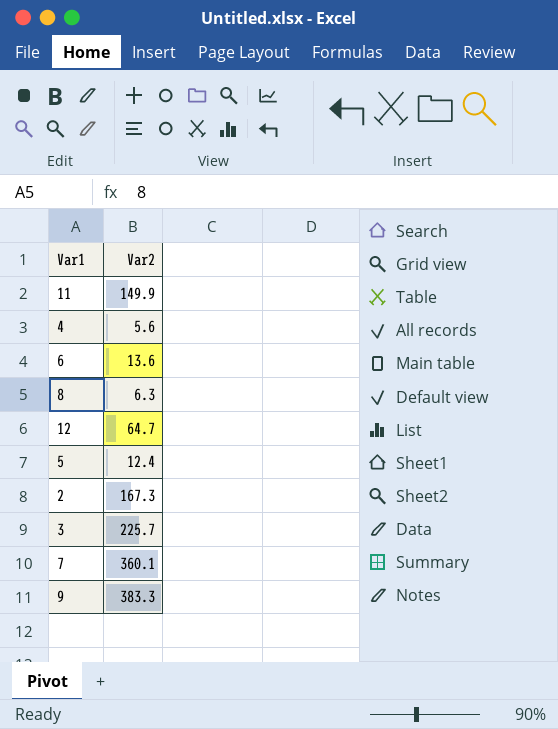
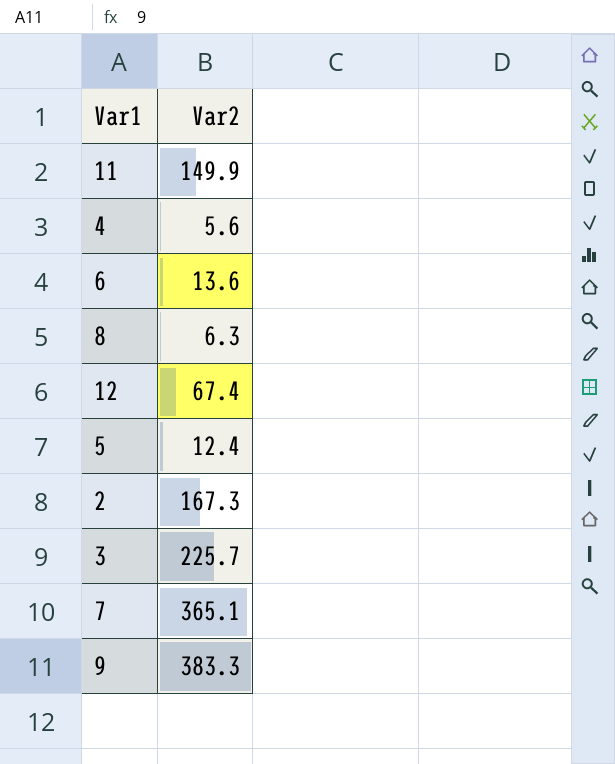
12 | Var2: 64.7 -> 67.4
7 | Var2: 360.1 -> 365.1

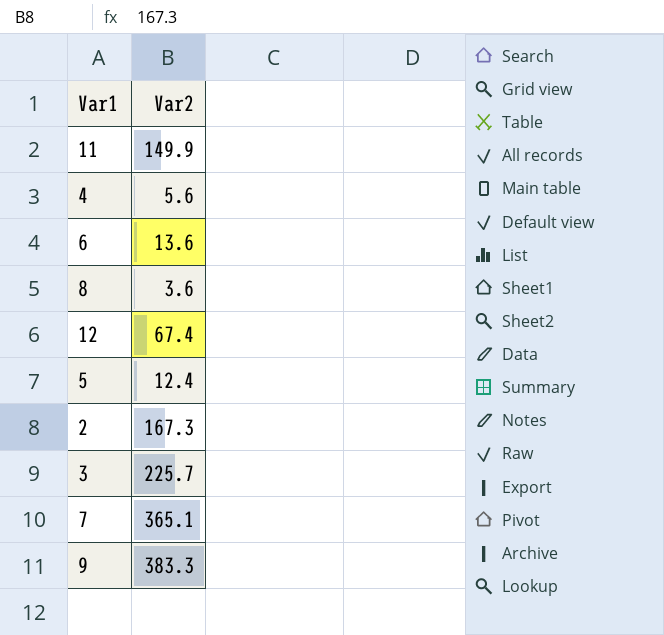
8 | Var2: 6.3 -> 3.6

